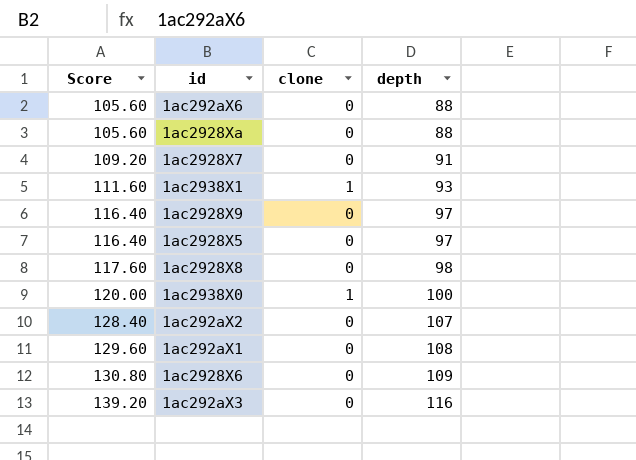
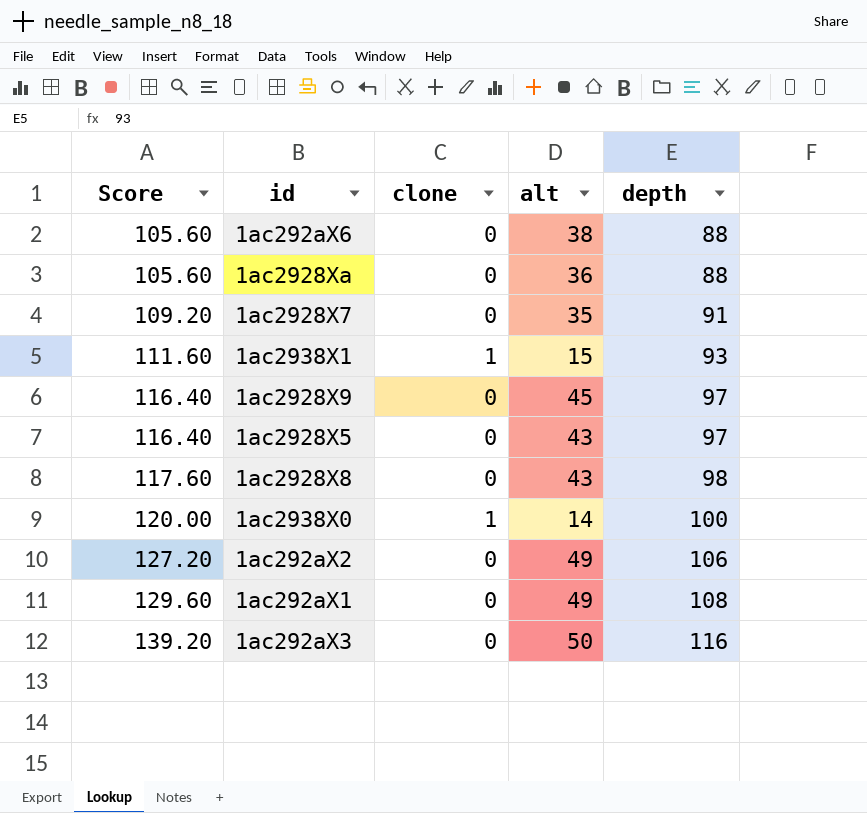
column alt | position: none -> 4
row 1ac2928X6: 130.80 | 0 | 109 -> none
1ac292aX2 | Score: 128.40 -> 127.20
1ac292aX2 | depth: 107 -> 106

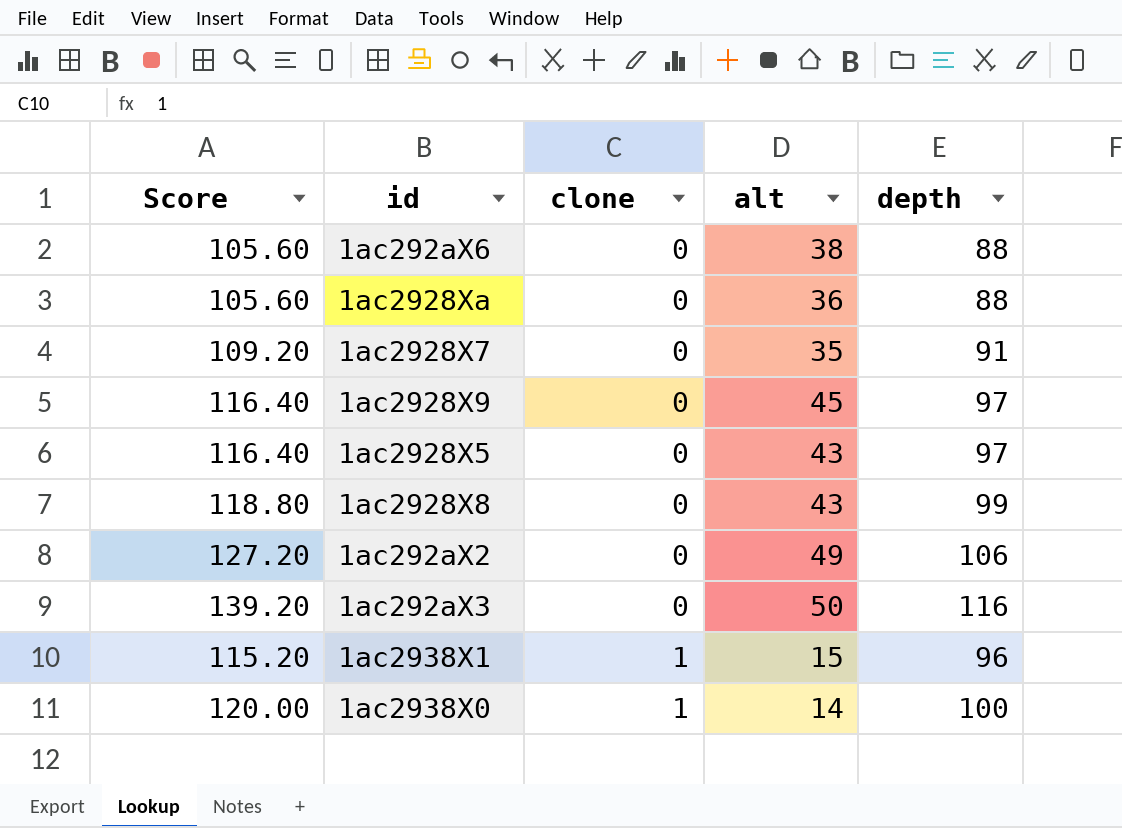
row order: Score ascending -> clone ascending
row 1ac292aX1: 129.60 | 0 | 49 | 108 -> none
1ac2928X8 | Score: 117.60 -> 118.80
1ac2928X8 | depth: 98 -> 99
1ac2938X1 | Score: 111.60 -> 115.20
1ac2938X1 | depth: 93 -> 96

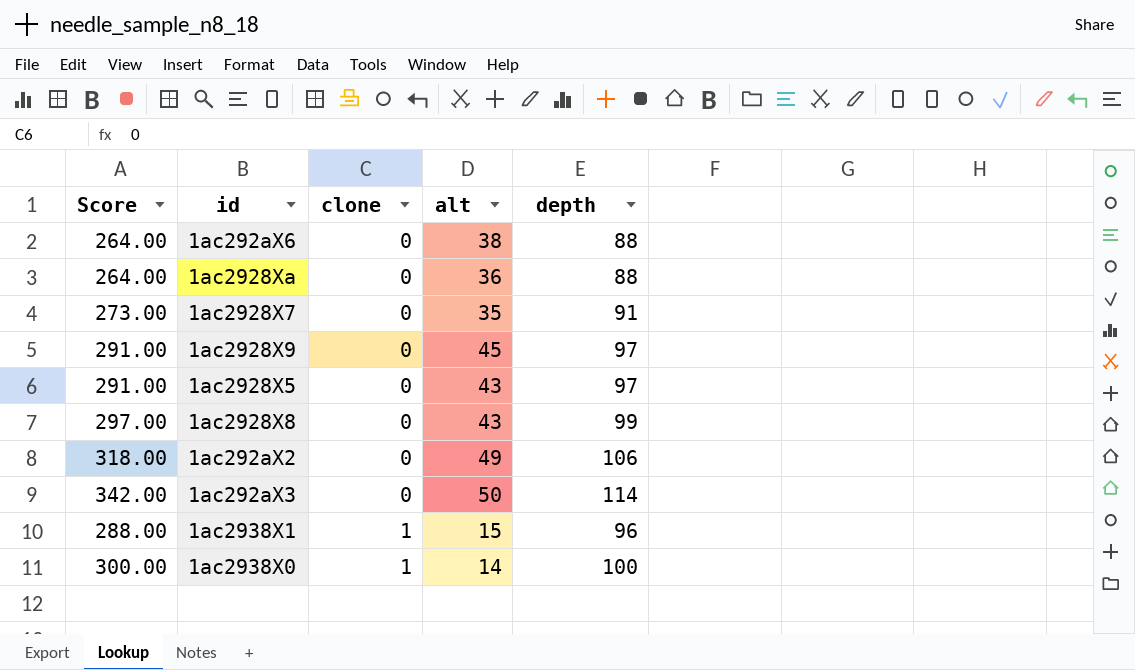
column Score | formula: [depth] * 1.2 -> [depth] * 3
1ac292aX3 | depth: 116 -> 114

